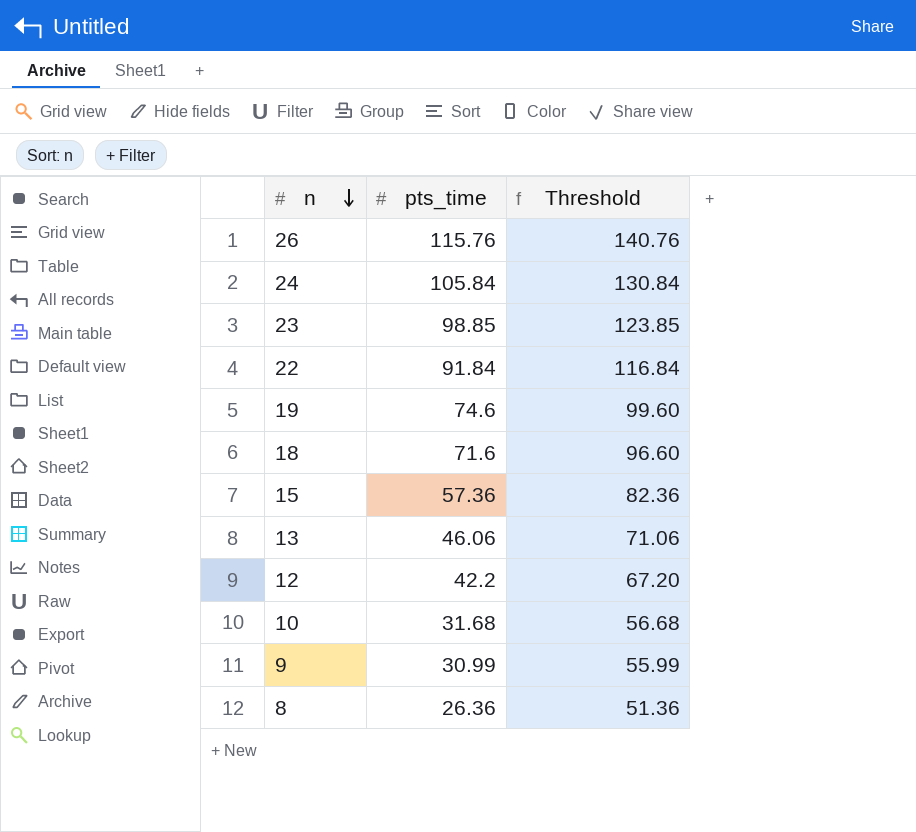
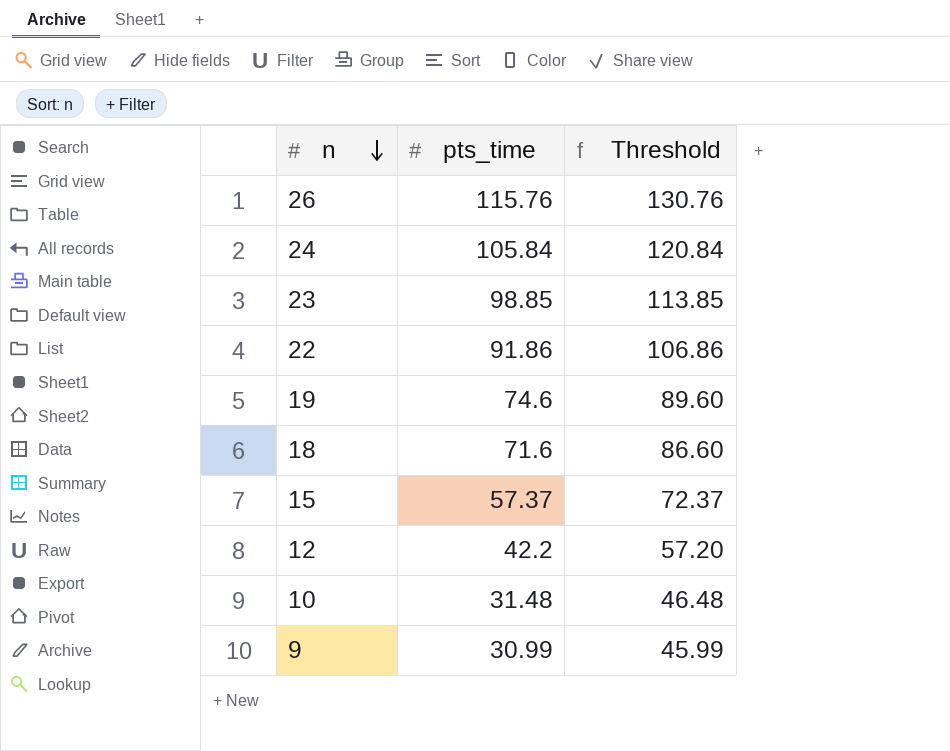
column Threshold | formula: [pts_time] + 25 -> [pts_time] + 15
row 13: 46.06 | 71.06 -> none
row 8: 26.36 | 51.36 -> none
22 | pts_time: 91.84 -> 91.86
15 | pts_time: 57.36 -> 57.37
10 | pts_time: 31.68 -> 31.48

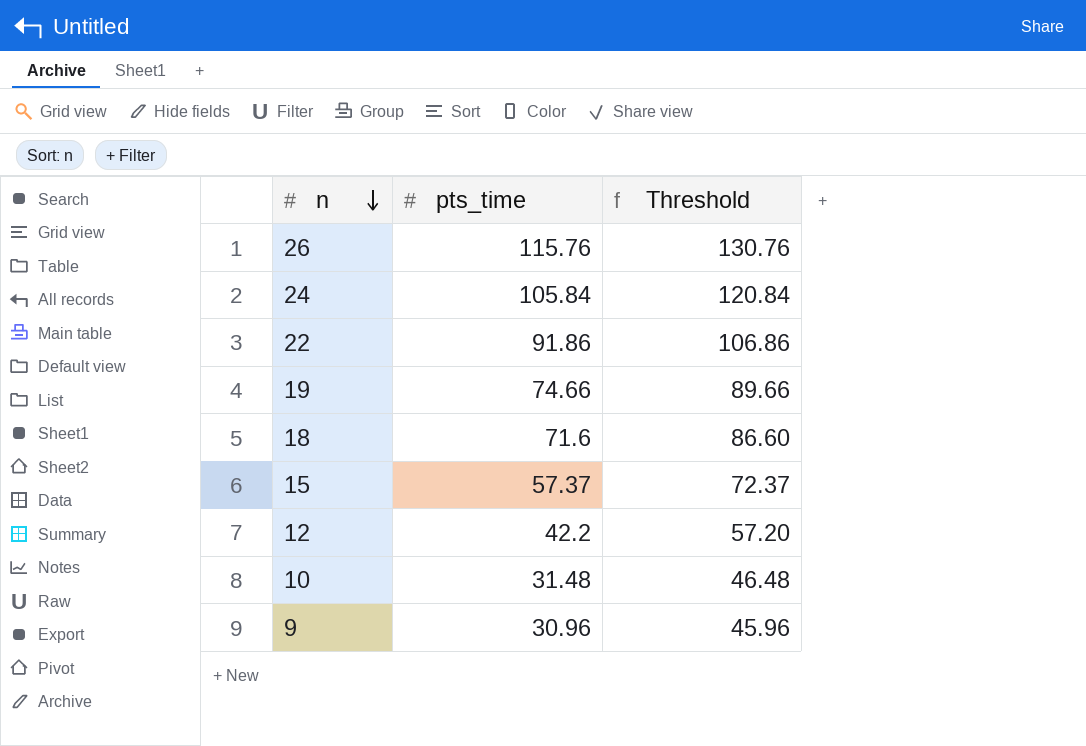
row 23: 98.85 | 113.85 -> none
19 | pts_time: 74.6 -> 74.66
19 | Threshold: 89.60 -> 89.66
9 | pts_time: 30.99 -> 30.96
9 | Threshold: 45.99 -> 45.96

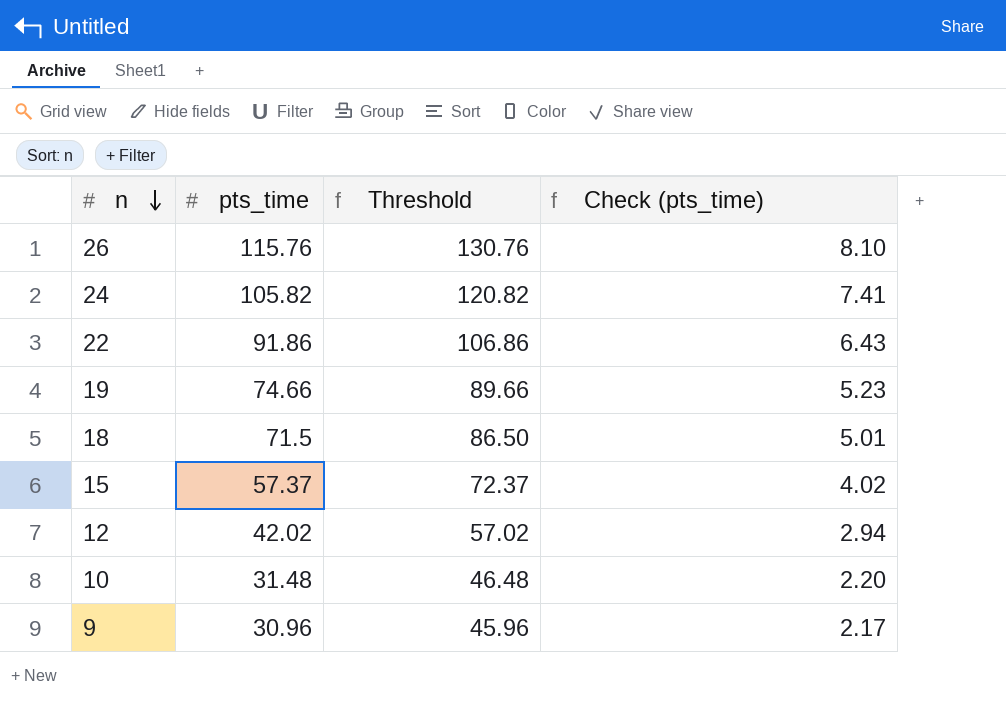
column Check (pts_time) | formula: none -> [pts_time] * 0.07
24 | pts_time: 105.84 -> 105.82
24 | Threshold: 120.84 -> 120.82
18 | pts_time: 71.6 -> 71.5
18 | Threshold: 86.60 -> 86.50
12 | pts_time: 42.2 -> 42.02
12 | Threshold: 57.20 -> 57.02

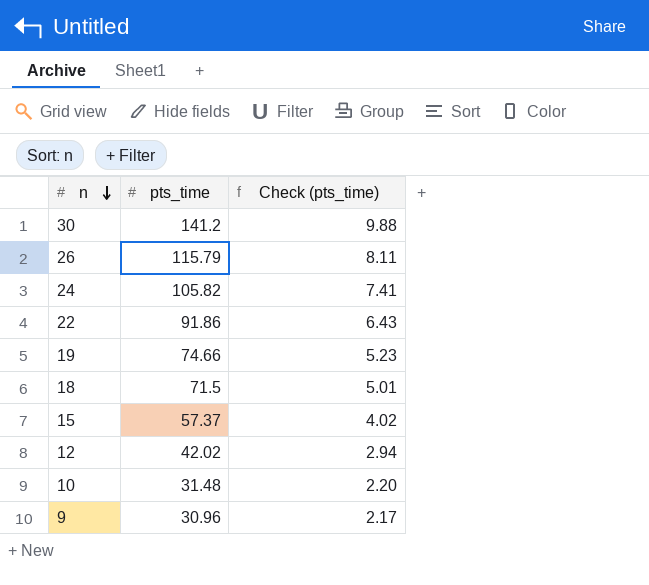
column Threshold | formula: [pts_time] + 15 -> none
row 30: none -> 141.2 | 9.88
26 | pts_time: 115.76 -> 115.79
26 | Check (pts_time): 8.10 -> 8.11

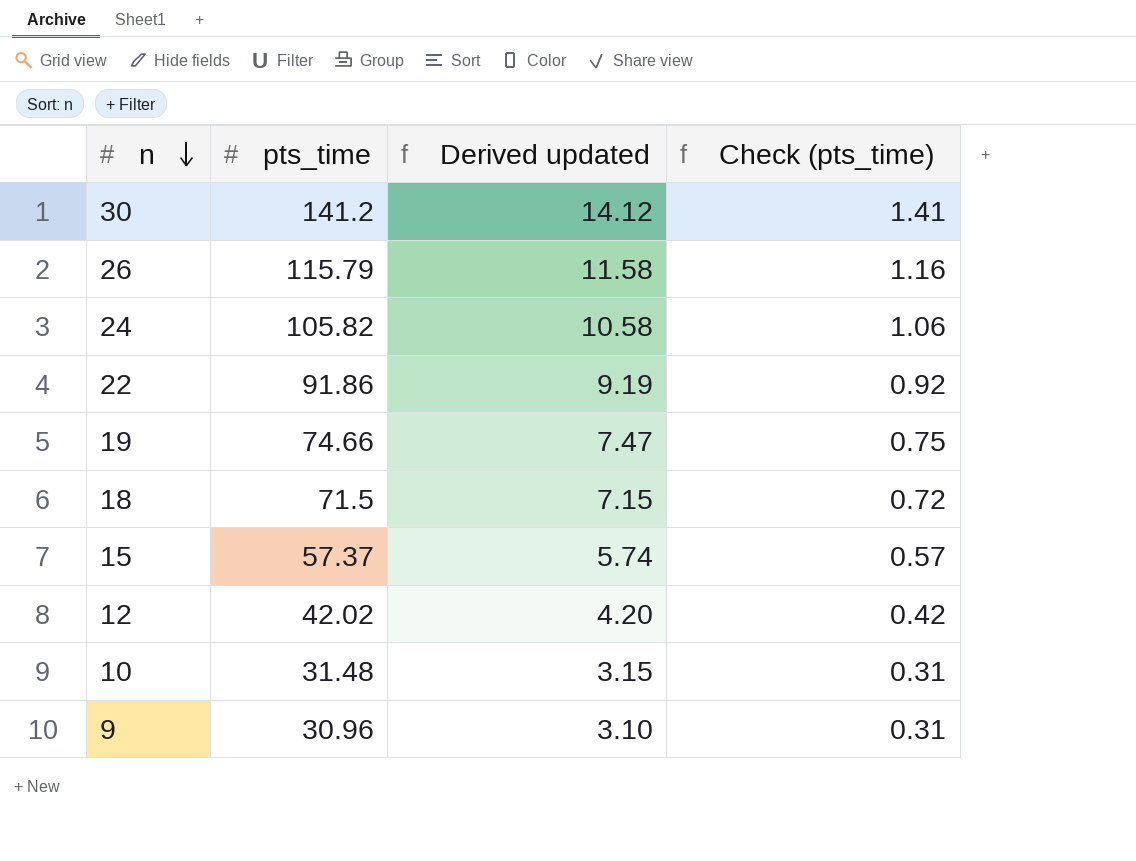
column Derived updated | formula: none -> [pts_time] * 0.1
column Check (pts_time) | formula: [pts_time] * 0.07 -> [pts_time] * 0.01

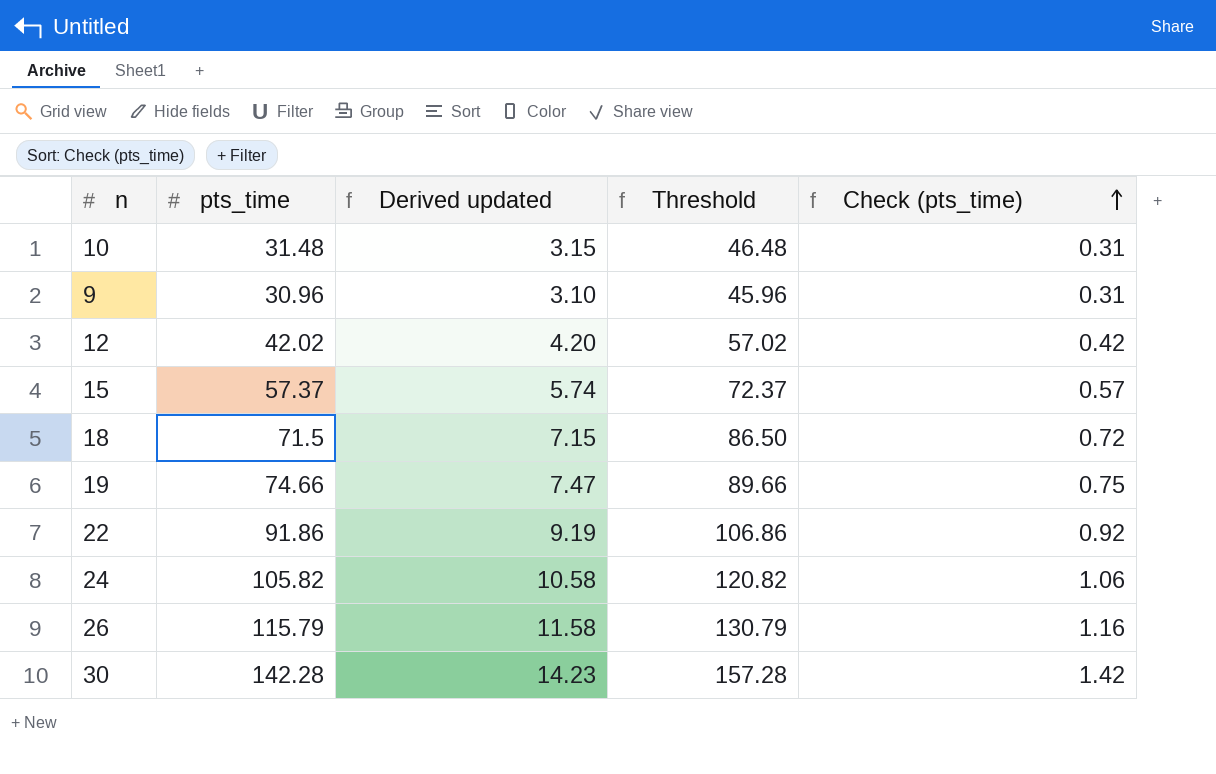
row order: n descending -> Check (pts_time) ascending
column Threshold | formula: none -> [pts_time] + 15
30 | pts_time: 141.2 -> 142.28
30 | Derived updated: 14.12 -> 14.23
30 | Check (pts_time): 1.41 -> 1.42

